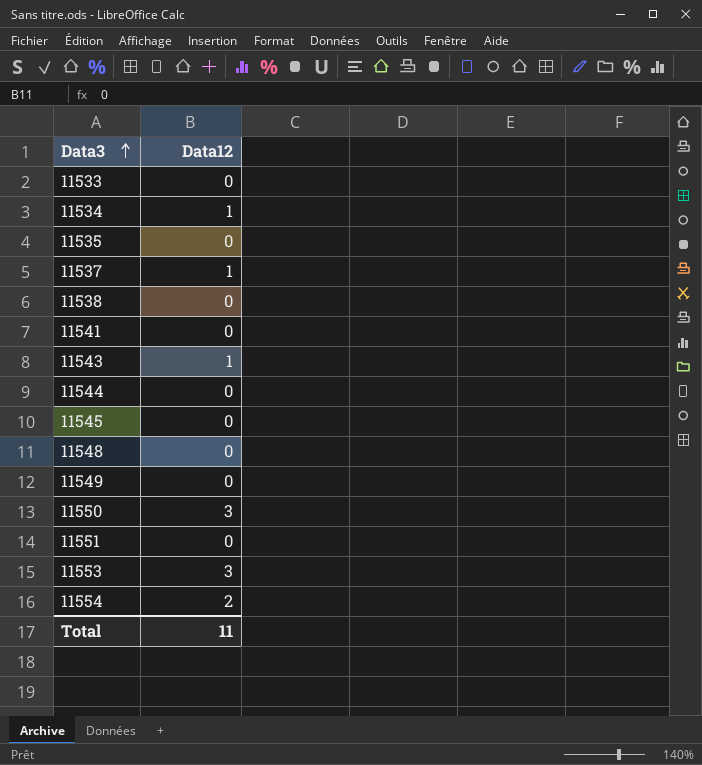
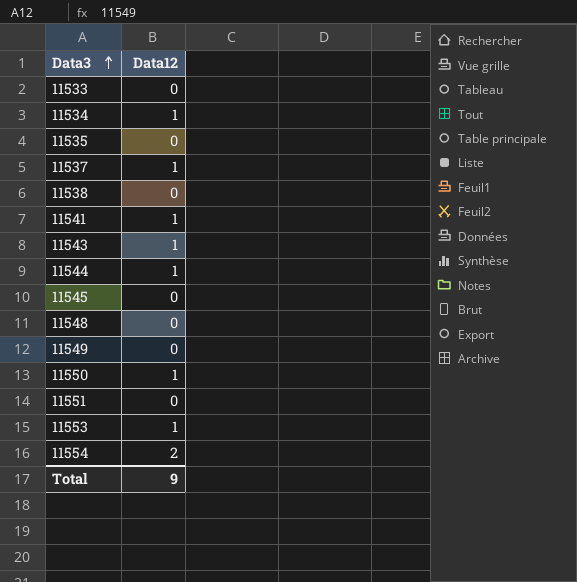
11541 | Data12: 0 -> 1
11544 | Data12: 0 -> 1
11550 | Data12: 3 -> 1
11553 | Data12: 3 -> 1
Total | Data12: 11 -> 9

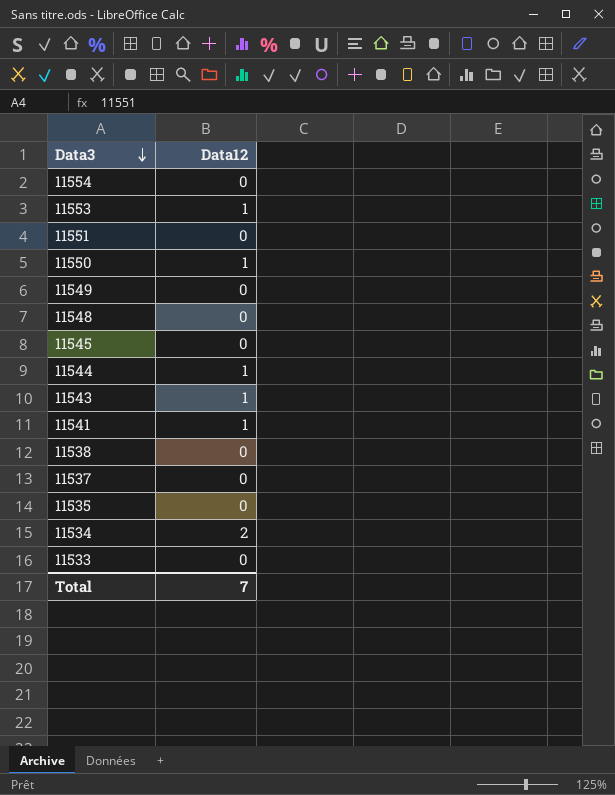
row order: Data3 ascending -> Data3 descending
11554 | Data12: 2 -> 0
11537 | Data12: 1 -> 0
11534 | Data12: 1 -> 2
Total | Data12: 9 -> 7

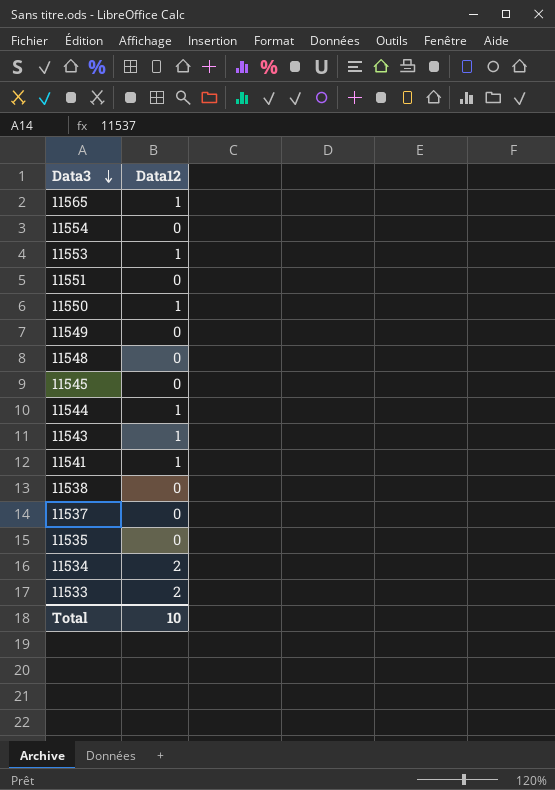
row 11565: none -> 1
11533 | Data12: 0 -> 2
Total | Data12: 7 -> 10

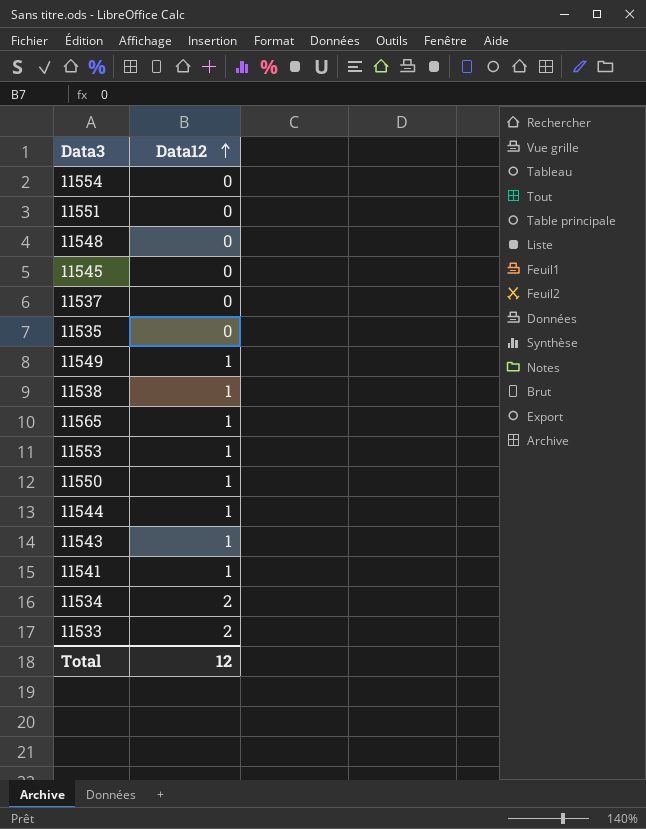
row order: Data3 descending -> Data12 ascending
11549 | Data12: 0 -> 1
11538 | Data12: 0 -> 1
Total | Data12: 10 -> 12

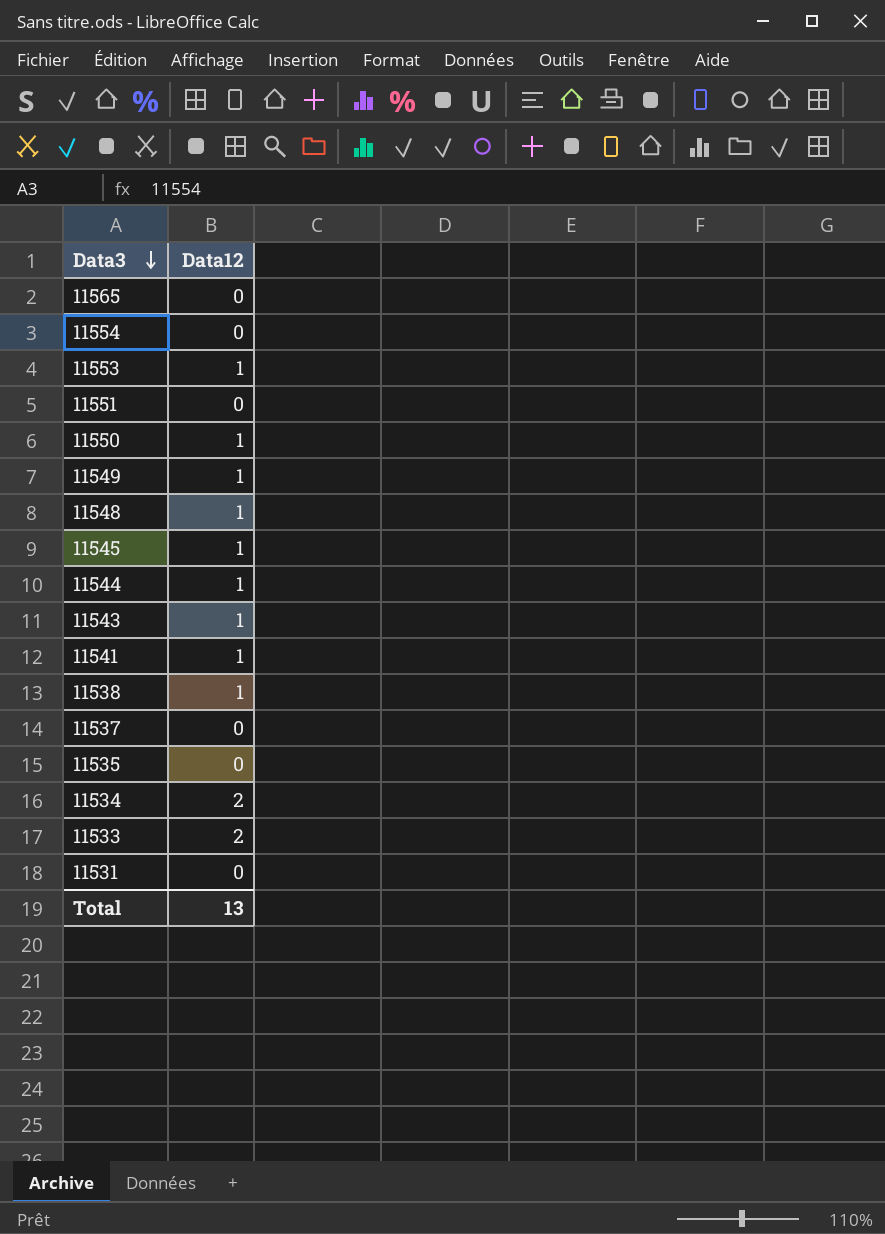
row order: Data12 ascending -> Data3 descending
11565 | Data12: 1 -> 0
11548 | Data12: 0 -> 1
11545 | Data12: 0 -> 1
row 11531: none -> 0
Total | Data12: 12 -> 13

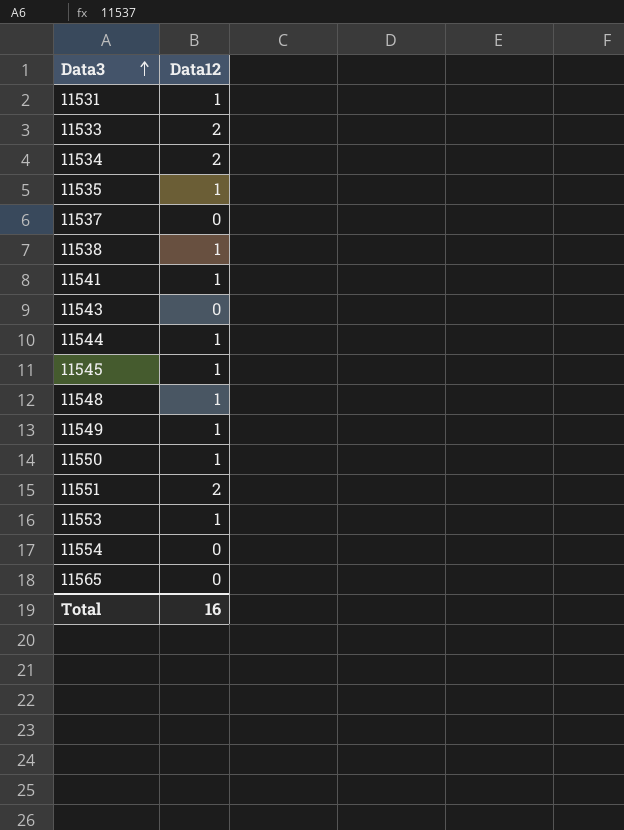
row order: Data3 descending -> Data3 ascending
11531 | Data12: 0 -> 1
11535 | Data12: 0 -> 1
11543 | Data12: 1 -> 0
11551 | Data12: 0 -> 2
Total | Data12: 13 -> 16

